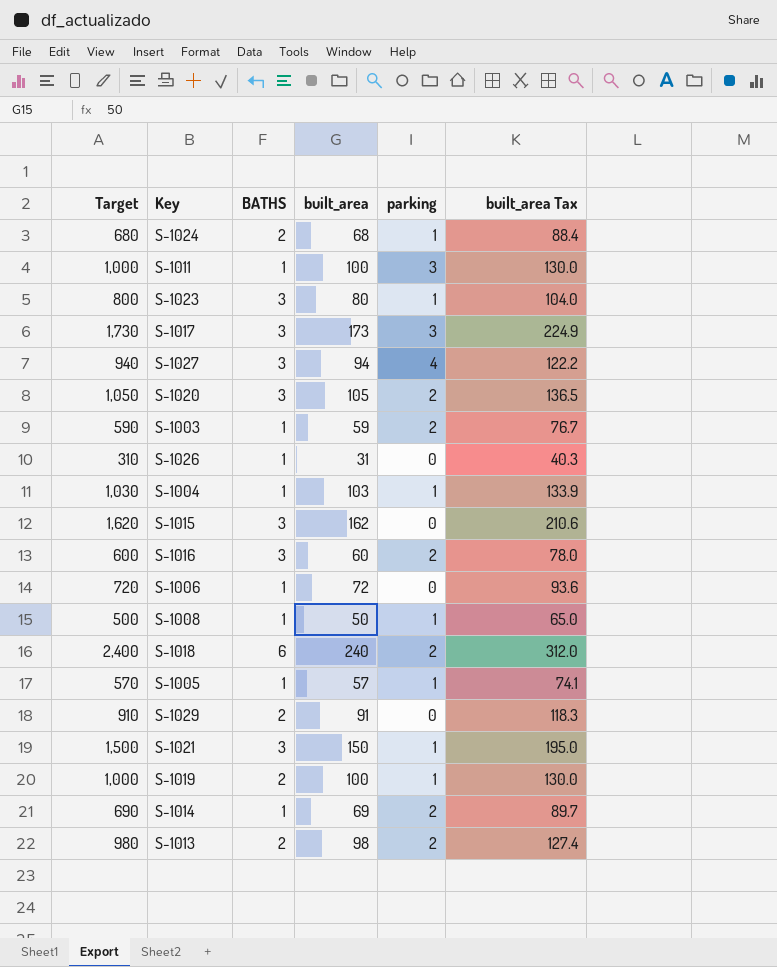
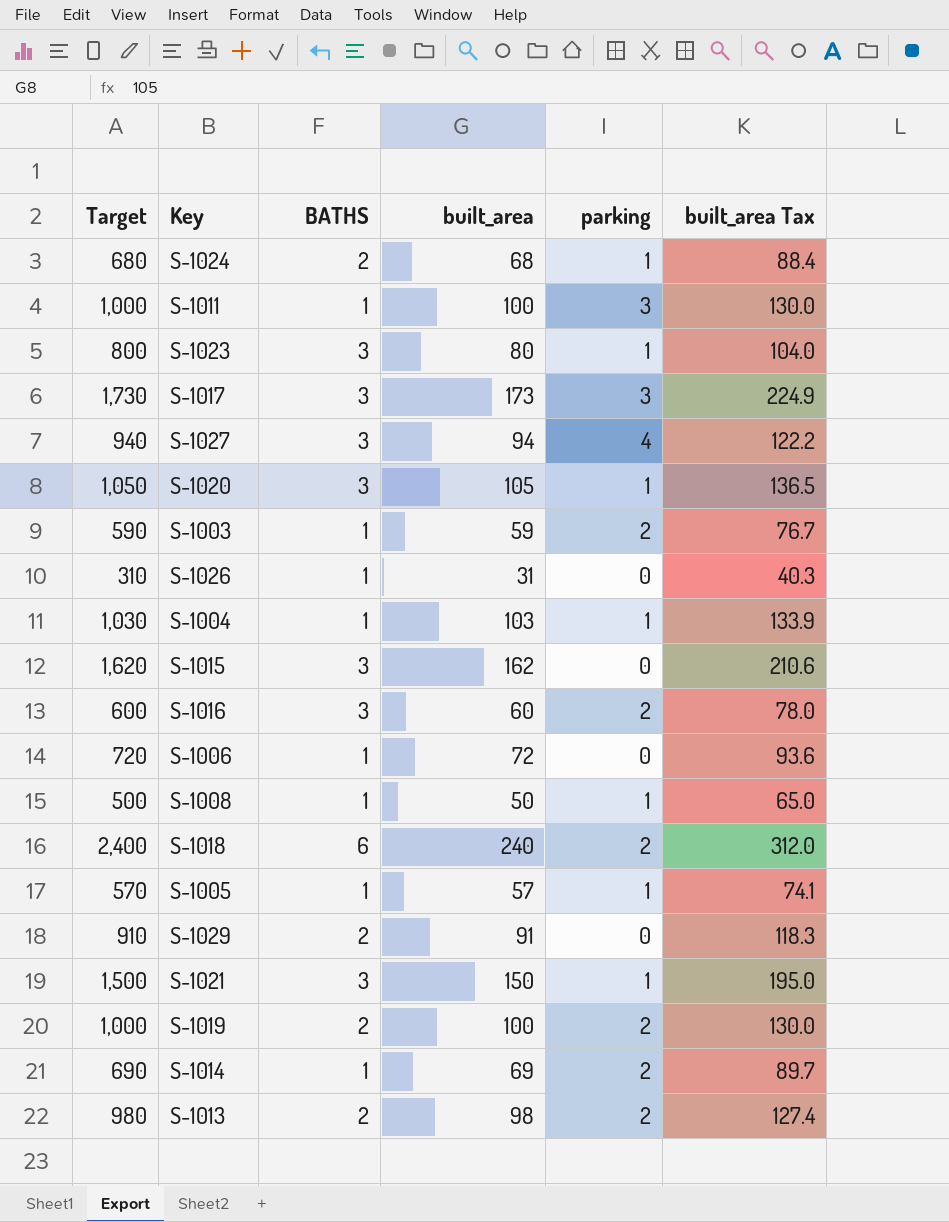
S-1020 | parking: 2 -> 1
S-1019 | parking: 1 -> 2

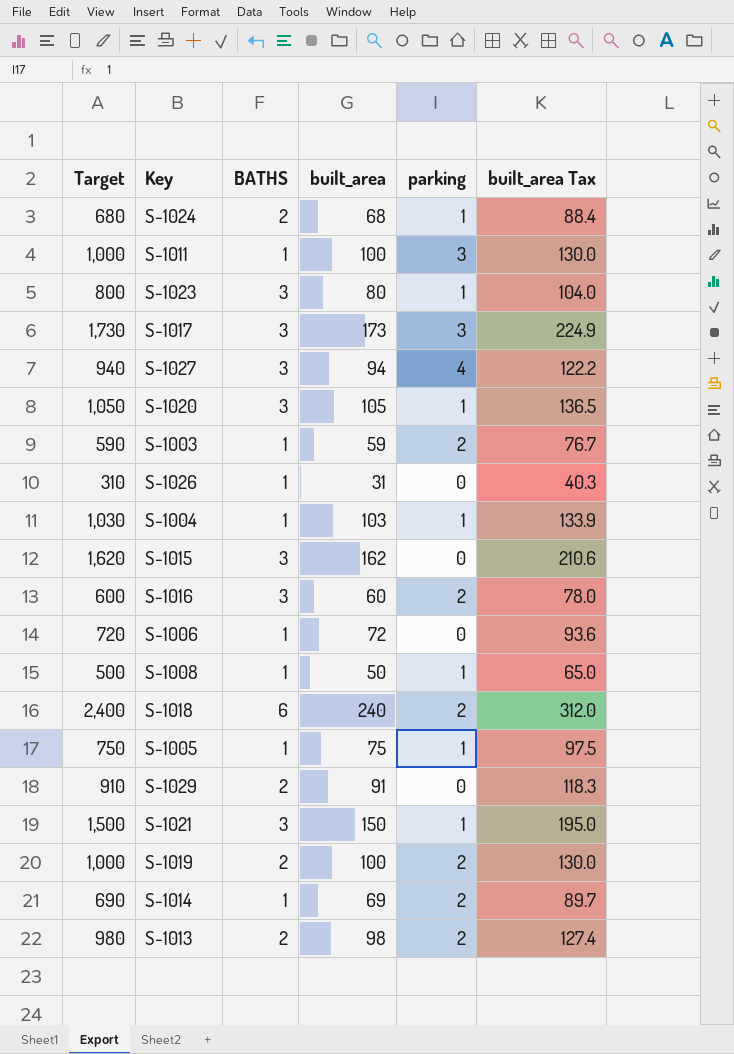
S-1005 | Target: 570 -> 750
S-1005 | built_area: 57 -> 75
S-1005 | built_area Tax: 74.1 -> 97.5

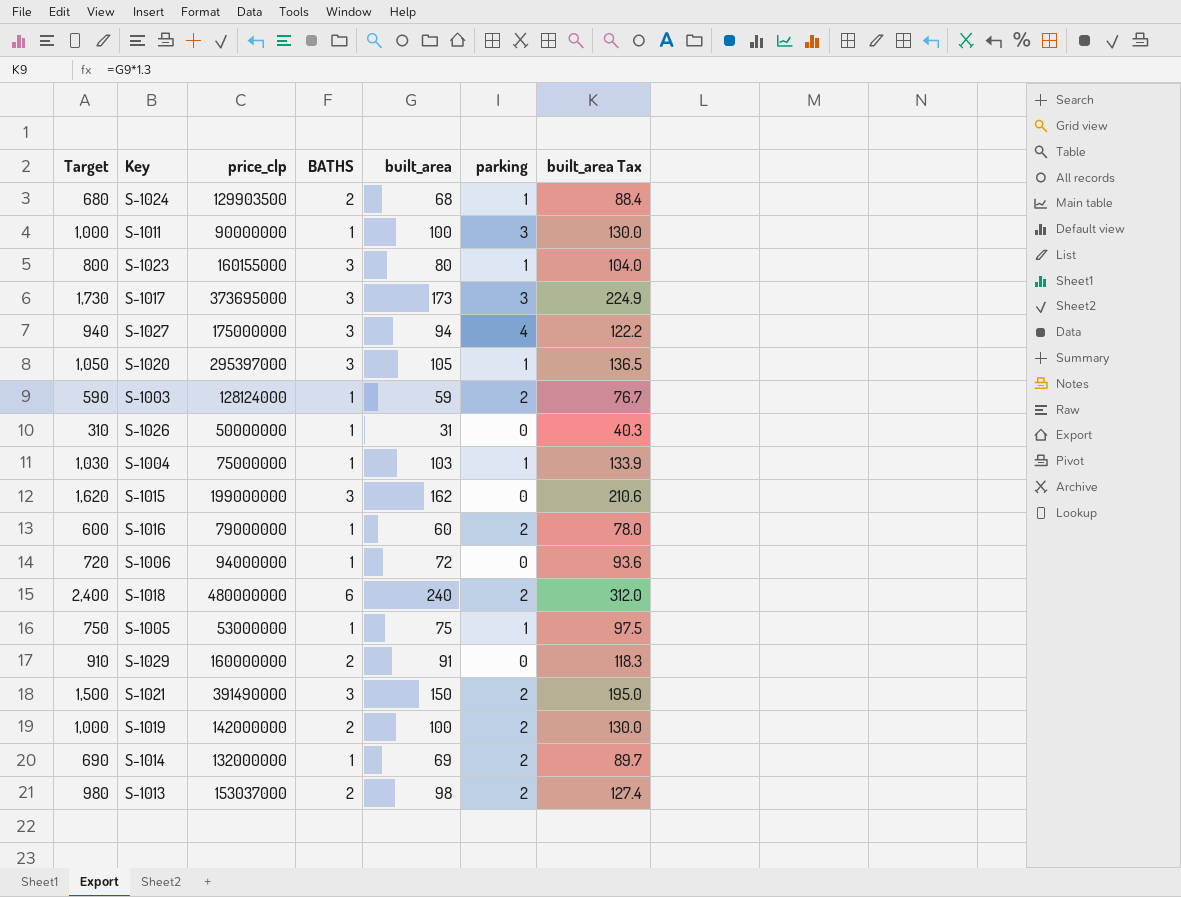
column price_clp | position: none -> 3
row S-1008: 500 | 1 | 50 | 1 | 65.0 -> none
S-1016 | BATHS: 3 -> 1
S-1021 | parking: 1 -> 2

